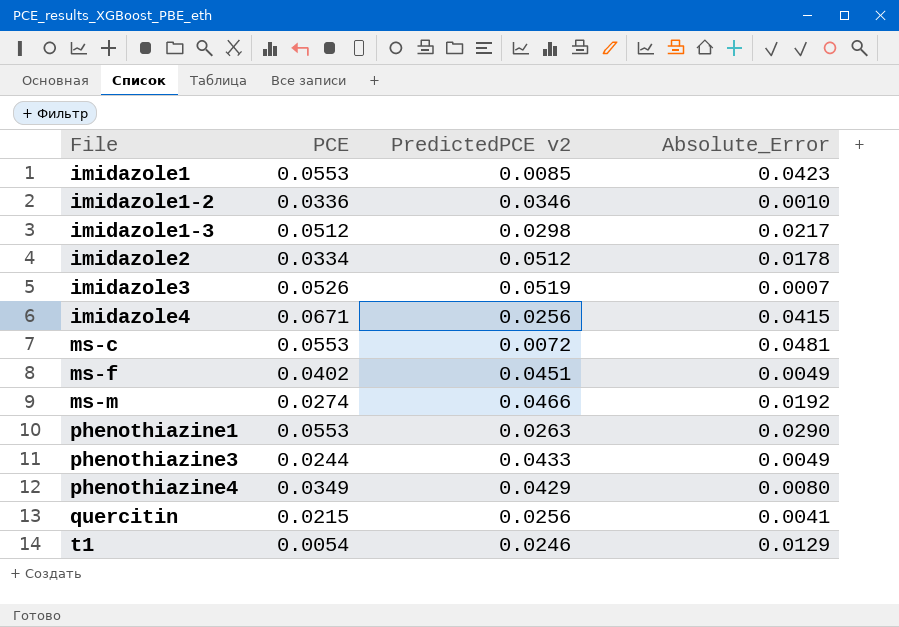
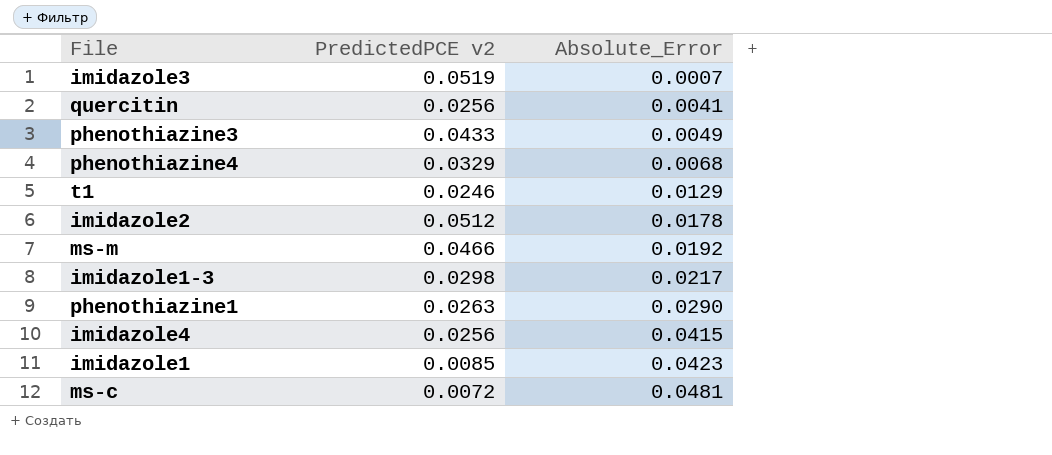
row order: File ascending -> Absolute_Error ascending
column PCE | position: 2 -> none
row imidazole1-2: 0.0336 | 0.0346 | 0.0010 -> none
row ms-f: 0.0402 | 0.0451 | 0.0049 -> none
phenothiazine4 | PredictedPCE v2: 0.0429 -> 0.0329
phenothiazine4 | Absolute_Error: 0.0080 -> 0.0068

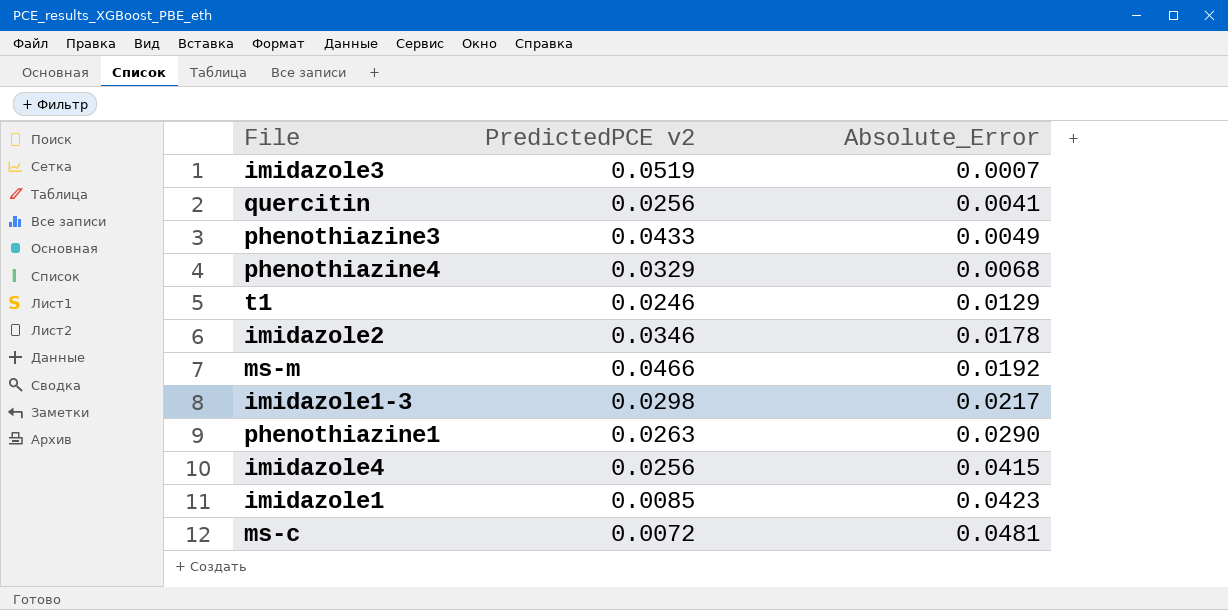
imidazole2 | PredictedPCE v2: 0.0512 -> 0.0346

